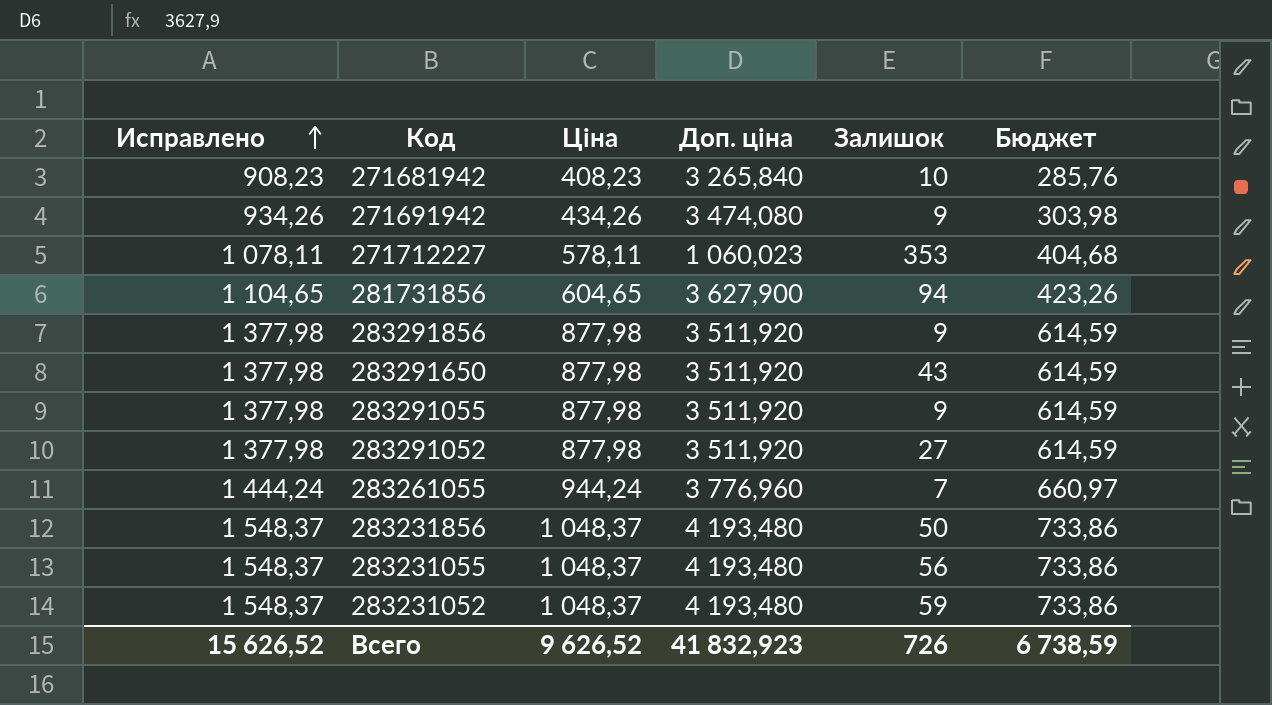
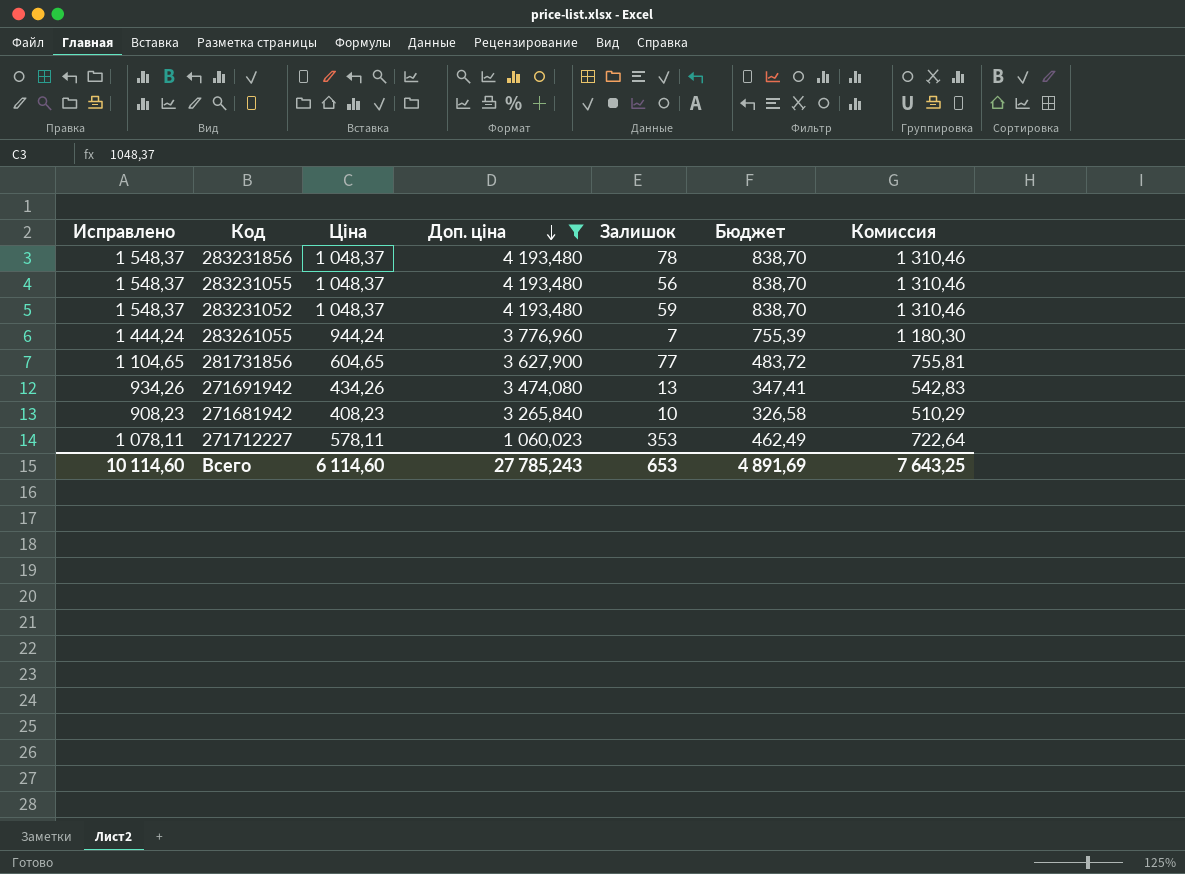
filter: none -> Доп. ціна != 3 511,920
row order: Исправлено ascending -> Доп. ціна descending
column Бюджет | formula: [Ціна] * 0,7 -> [Ціна] * 0,8
column Комиссия | formula: none -> [Ціна] * 1,25
283231856 | Залишок: 50 -> 78
281731856 | Залишок: 94 -> 77
271691942 | Залишок: 9 -> 13
Всего | Исправлено: 15 626,52 -> 10 114,60
Всего | Ціна: 9 626,52 -> 6 114,60
Всего | Доп. ціна: 41 832,923 -> 27 785,243
Всего | Залишок: 726 -> 653
Всего | Бюджет: 6 738,59 -> 4 891,69

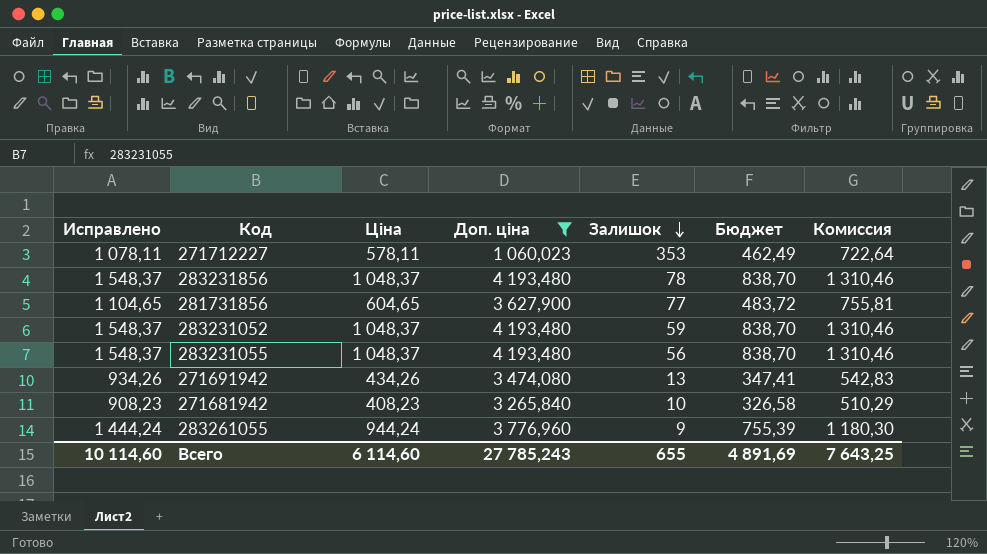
row order: Доп. ціна descending -> Залишок descending
283261055 | Залишок: 7 -> 9
Всего | Залишок: 653 -> 655

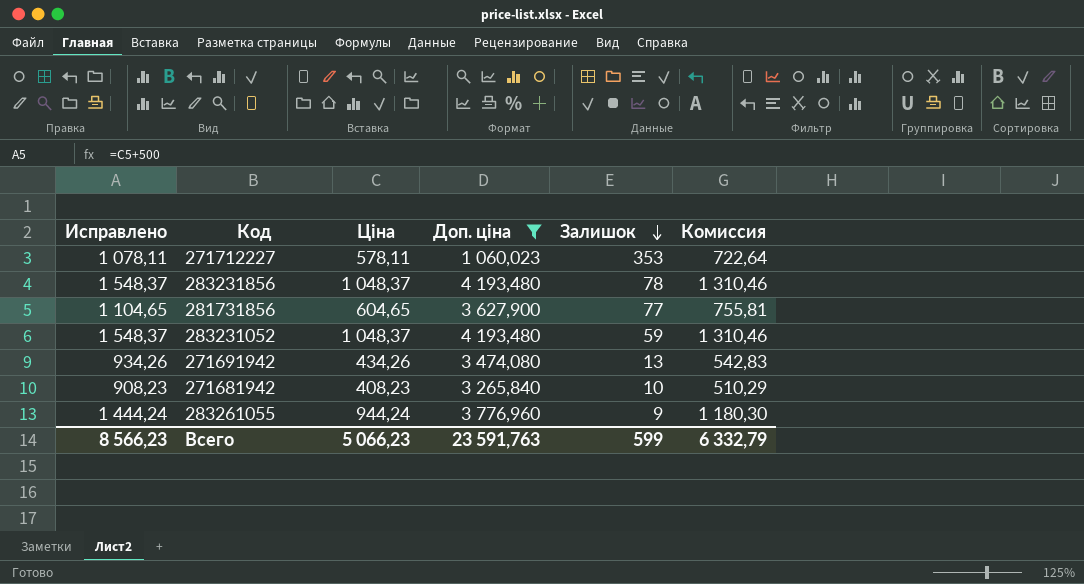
column Бюджет | formula: [Ціна] * 0,8 -> none
row 283231055: 1 548,37 | 1 048,37 | 4 193,480 | 56 | 838,70 | 1 310,46 -> none
Всего | Исправлено: 10 114,60 -> 8 566,23
Всего | Ціна: 6 114,60 -> 5 066,23
Всего | Доп. ціна: 27 785,243 -> 23 591,763
Всего | Залишок: 655 -> 599
Всего | Комиссия: 7 643,25 -> 6 332,79

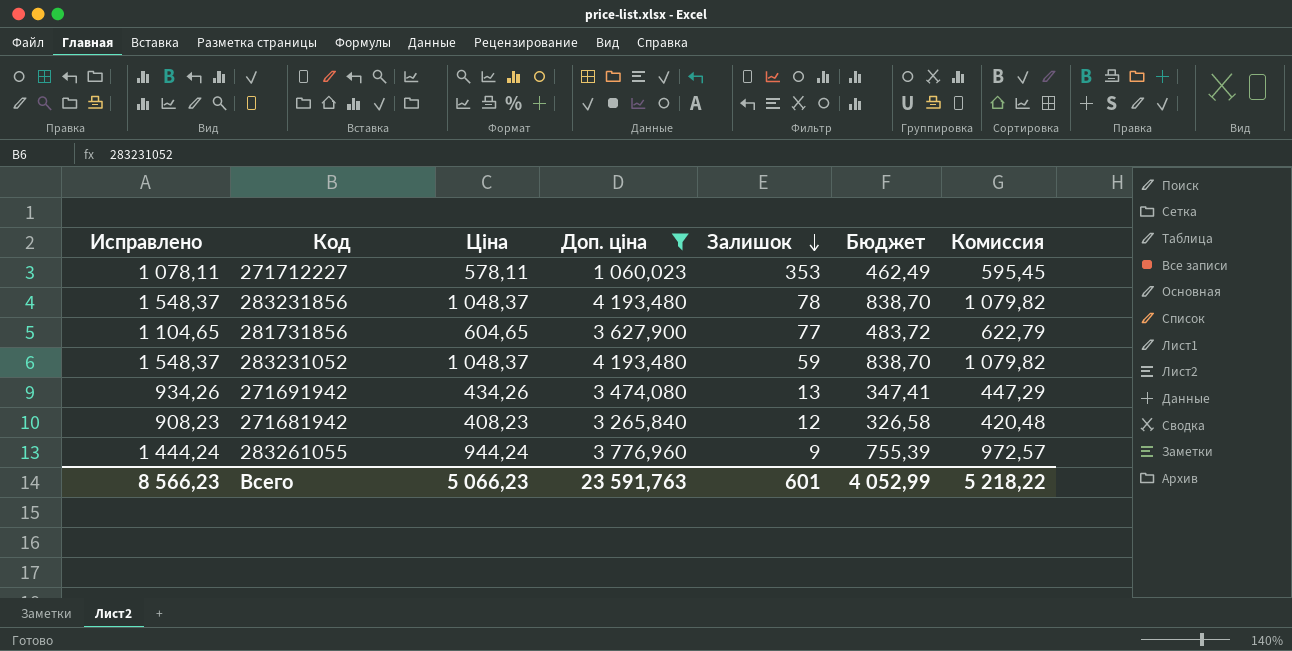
column Бюджет | formula: none -> [Ціна] * 0,8
column Комиссия | formula: [Ціна] * 1,25 -> [Ціна] * 1,03
271681942 | Залишок: 10 -> 12
Всего | Залишок: 599 -> 601
Всего | Комиссия: 6 332,79 -> 5 218,22

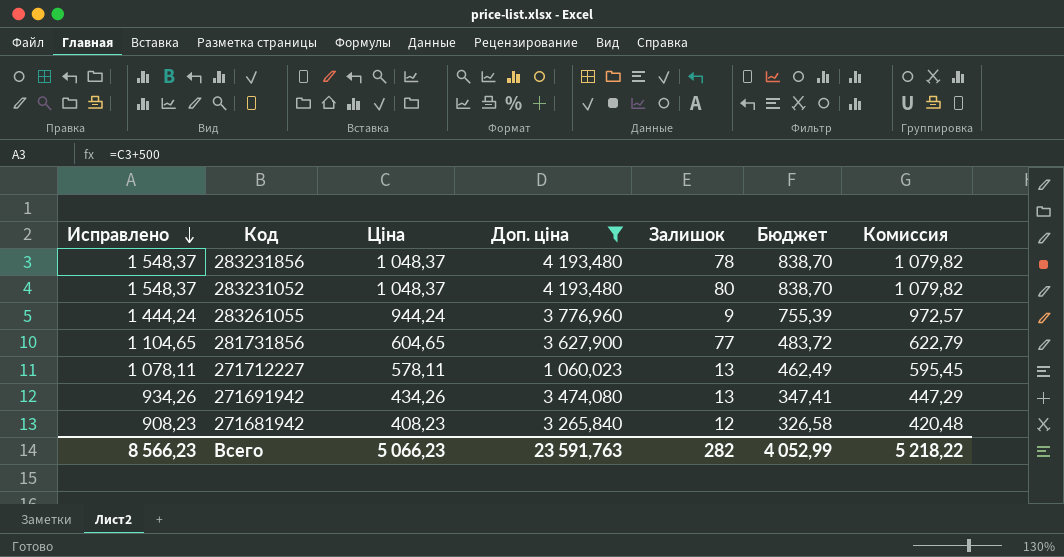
row order: Залишок descending -> Исправлено descending
283231052 | Залишок: 59 -> 80
271712227 | Залишок: 353 -> 13
Всего | Залишок: 601 -> 282

